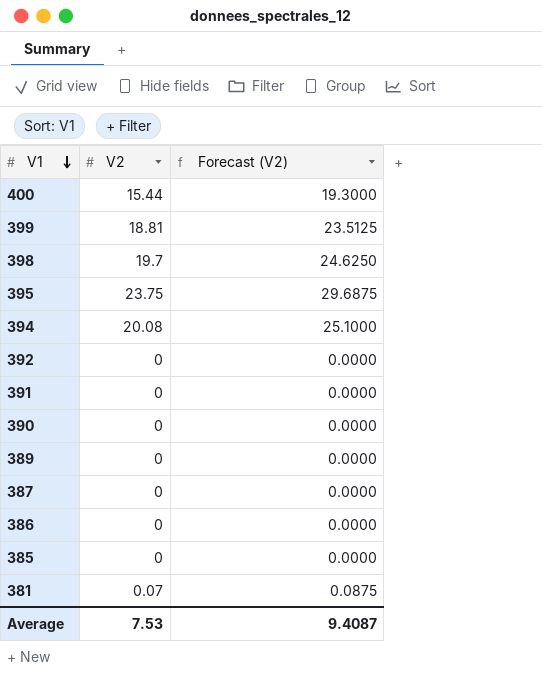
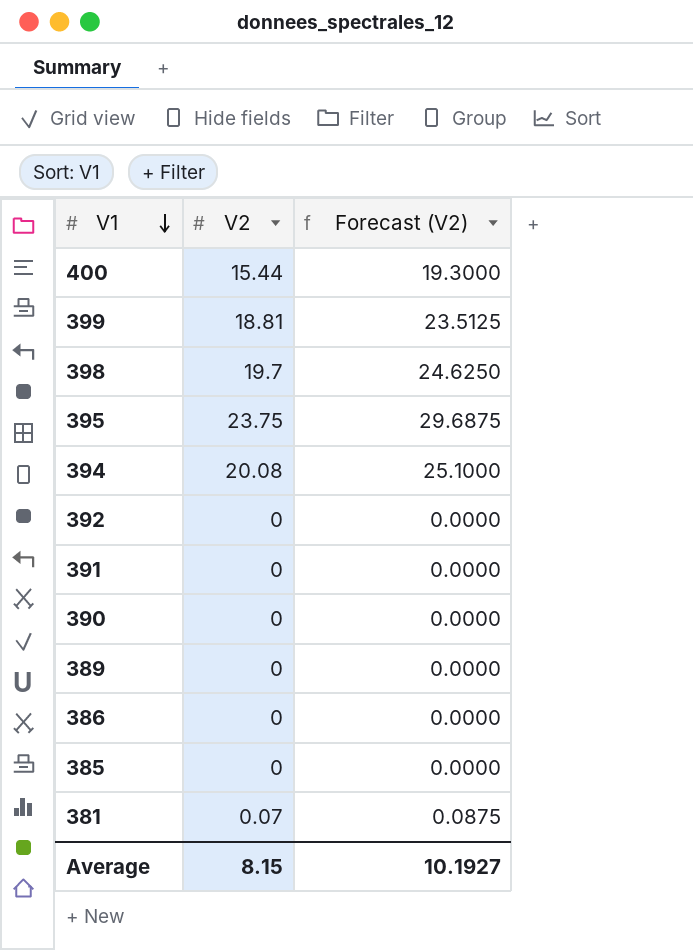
row 387: 0 | 0.0000 -> none
Average | V2: 7.53 -> 8.15
Average | Forecast (V2): 9.4087 -> 10.1927

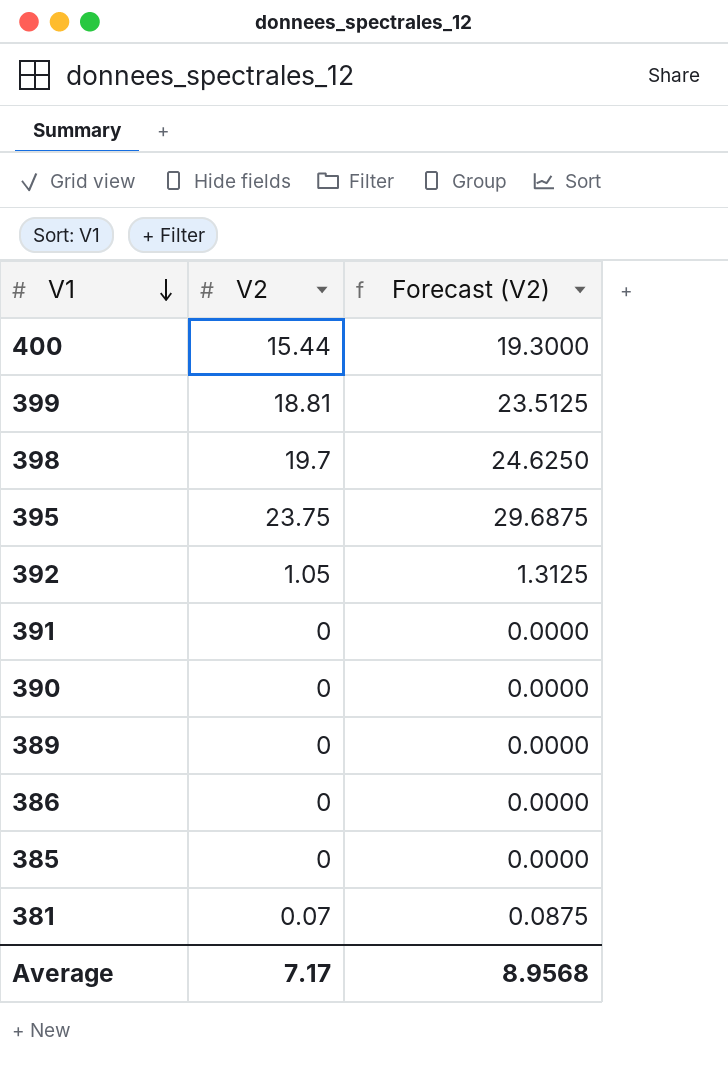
row 394: 20.08 | 25.1000 -> none
392 | V2: 0 -> 1.05
392 | Forecast (V2): 0.0000 -> 1.3125
Average | V2: 8.15 -> 7.17
Average | Forecast (V2): 10.1927 -> 8.9568

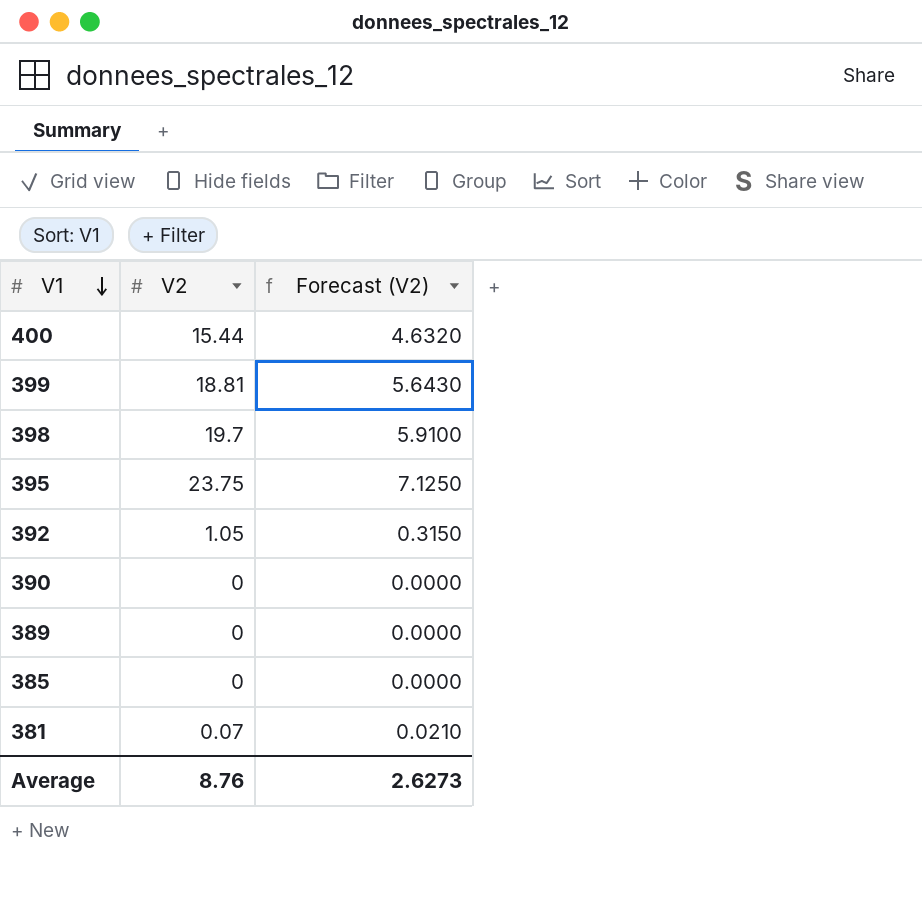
column Forecast (V2) | formula: [V2] * 1.25 -> [V2] * 0.3
row 391: 0 | 0.0000 -> none
row 386: 0 | 0.0000 -> none
Average | V2: 7.17 -> 8.76
Average | Forecast (V2): 8.9568 -> 2.6273

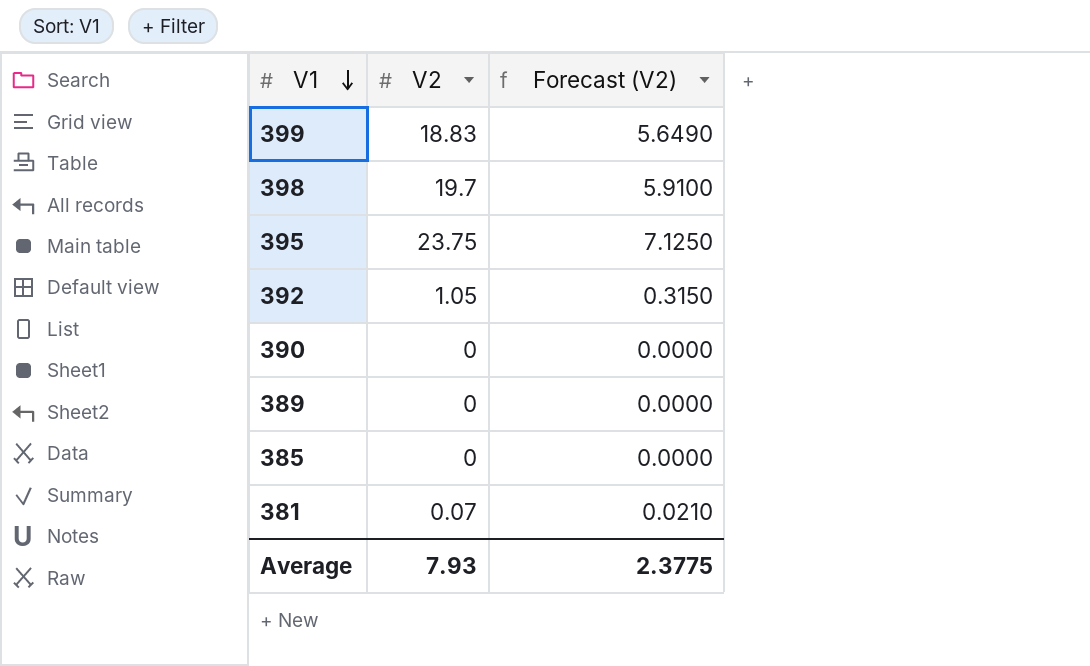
row 400: 15.44 | 4.6320 -> none
399 | V2: 18.81 -> 18.83
399 | Forecast (V2): 5.6430 -> 5.6490
Average | V2: 8.76 -> 7.93
Average | Forecast (V2): 2.6273 -> 2.3775

